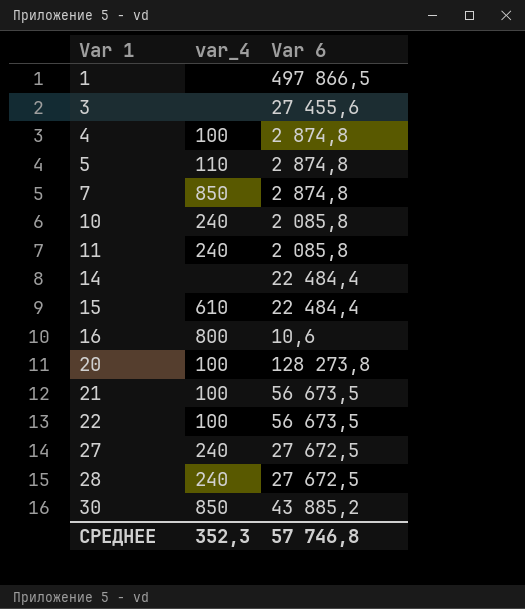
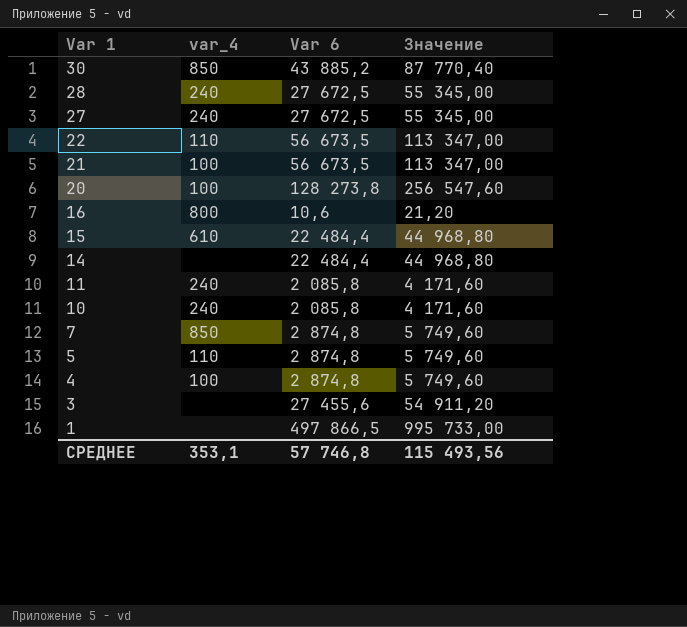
row order: Var 1 ascending -> Var 1 descending
column Значение | formula: none -> [Var 6] * 2
22 | var_4: 100 -> 110
СРЕДНЕЕ | var_4: 352,3 -> 353,1

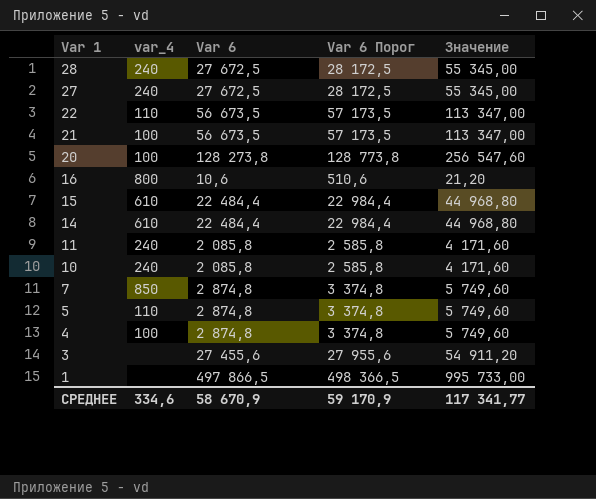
column Var 6 Порог | formula: none -> [Var 6] + 500
row 30: 850 | 43 885,2 | 87 770,40 -> none
14 | var_4: none -> 610
СРЕДНЕЕ | var_4: 353,1 -> 334,6
СРЕДНЕЕ | Var 6: 57 746,8 -> 58 670,9
СРЕДНЕЕ | Значение: 115 493,56 -> 117 341,77

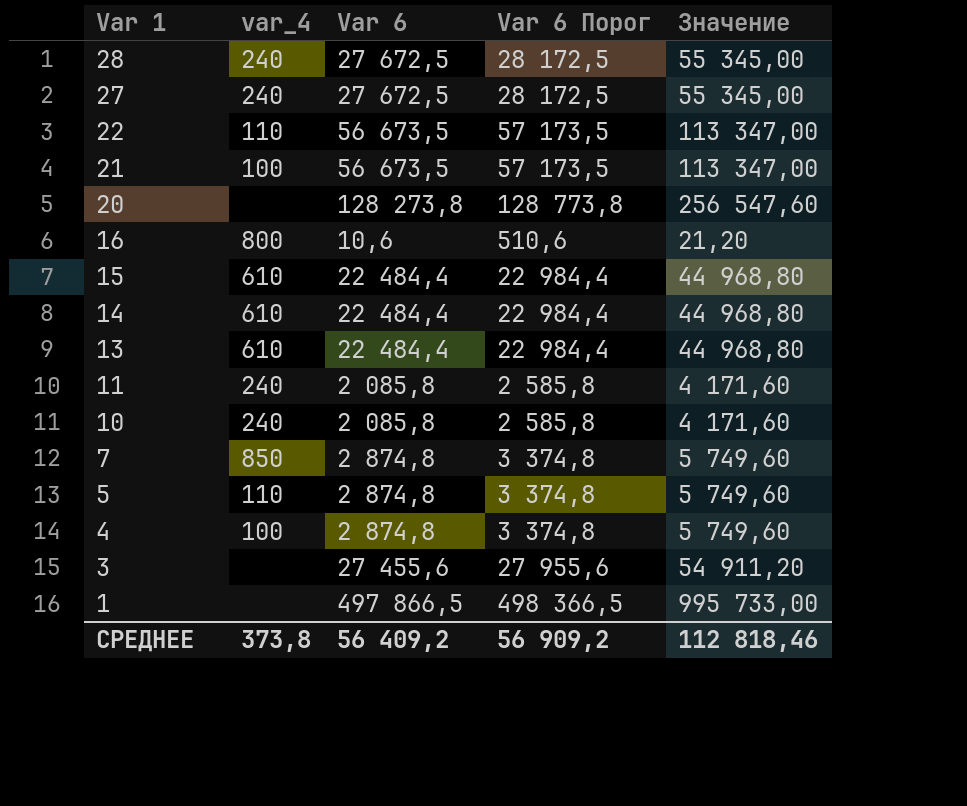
20 | var_4: 100 -> none
row 13: none -> 610 | 22 484,4 | 22 984,4 | 44 968,80
СРЕДНЕЕ | var_4: 334,6 -> 373,8
СРЕДНЕЕ | Var 6: 58 670,9 -> 56 409,2
СРЕДНЕЕ | Var 6 Порог: 59 170,9 -> 56 909,2
СРЕДНЕЕ | Значение: 117 341,77 -> 112 818,46

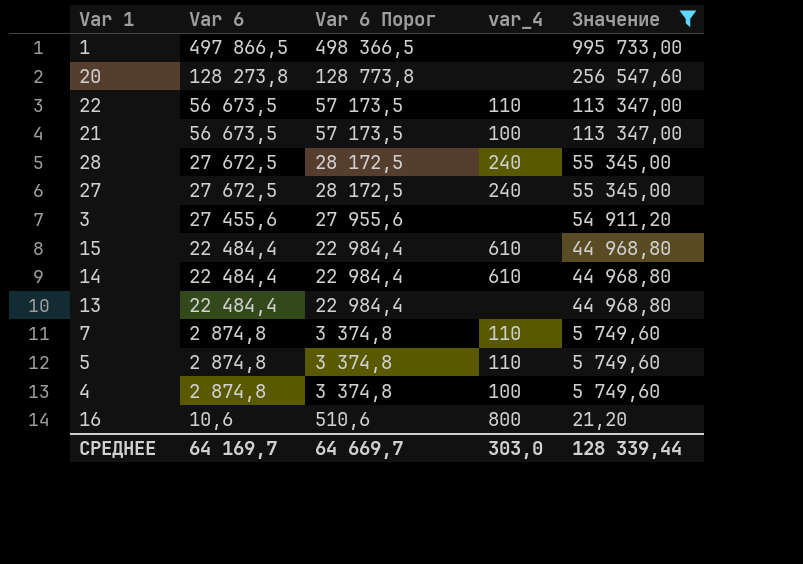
filter: none -> Значение != 4 171,60
row order: Var 1 descending -> Var 6 descending
column var_4 | position: 2 -> 4
13 | var_4: 610 -> none
7 | var_4: 850 -> 110
СРЕДНЕЕ | Var 6: 56 409,2 -> 64 169,7
СРЕДНЕЕ | Var 6 Порог: 56 909,2 -> 64 669,7
СРЕДНЕЕ | var_4: 373,8 -> 303,0
СРЕДНЕЕ | Значение: 112 818,46 -> 128 339,44

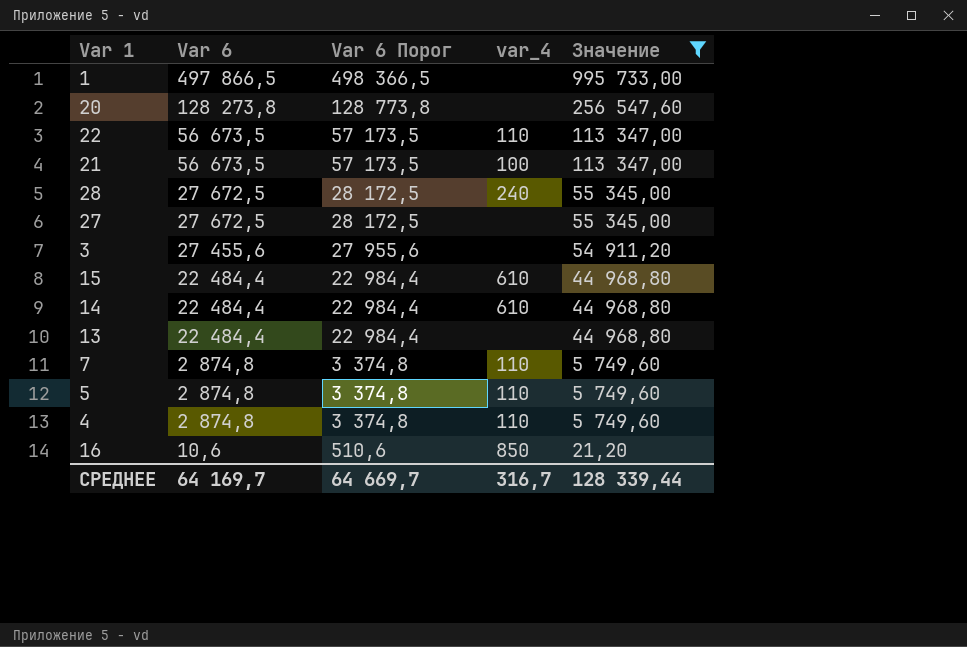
27 | var_4: 240 -> none
4 | var_4: 100 -> 110
16 | var_4: 800 -> 850
СРЕДНЕЕ | var_4: 303,0 -> 316,7

